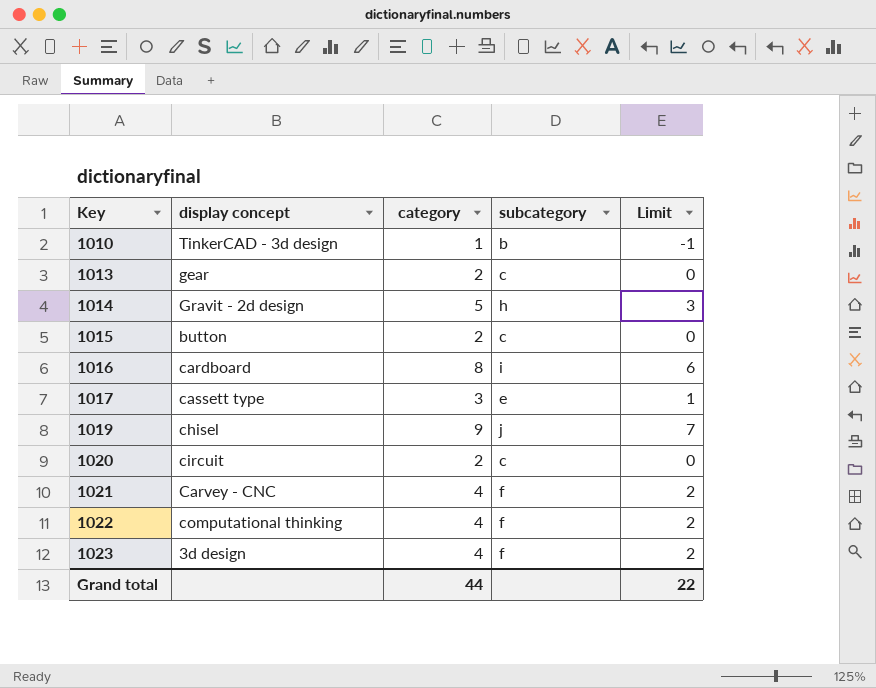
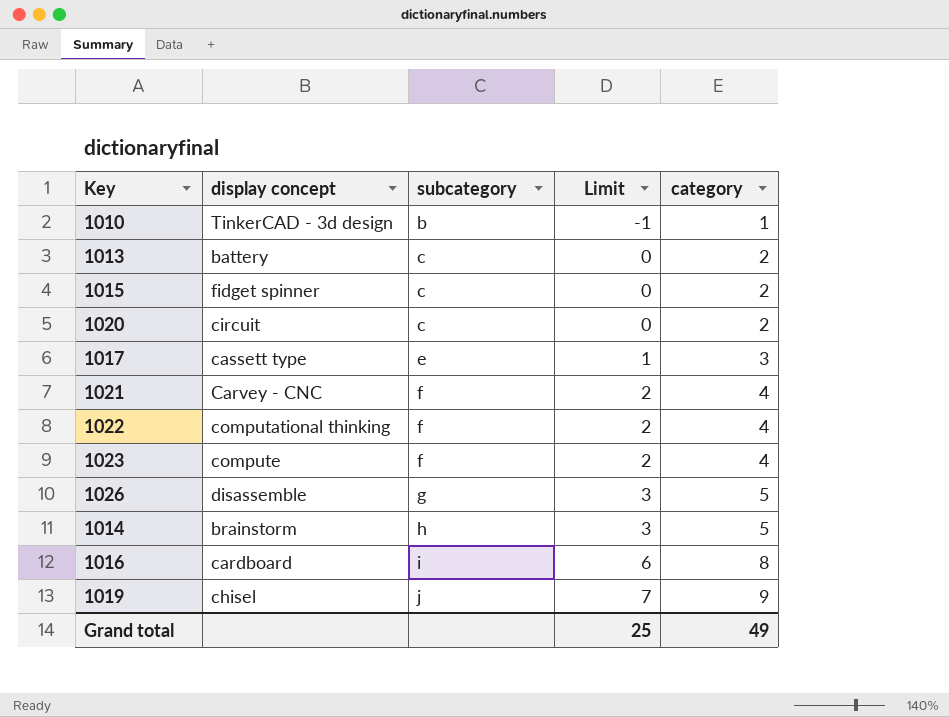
row order: Key ascending -> subcategory ascending
column category | position: 3 -> 5
1013 | display concept: gear -> battery
1015 | display concept: button -> fidget spinner
1023 | display concept: 3d design -> compute
row 1026: none -> disassemble | g | 3 | 5
1014 | display concept: Gravit - 2d design -> brainstorm
Grand total | Limit: 22 -> 25
Grand total | category: 44 -> 49

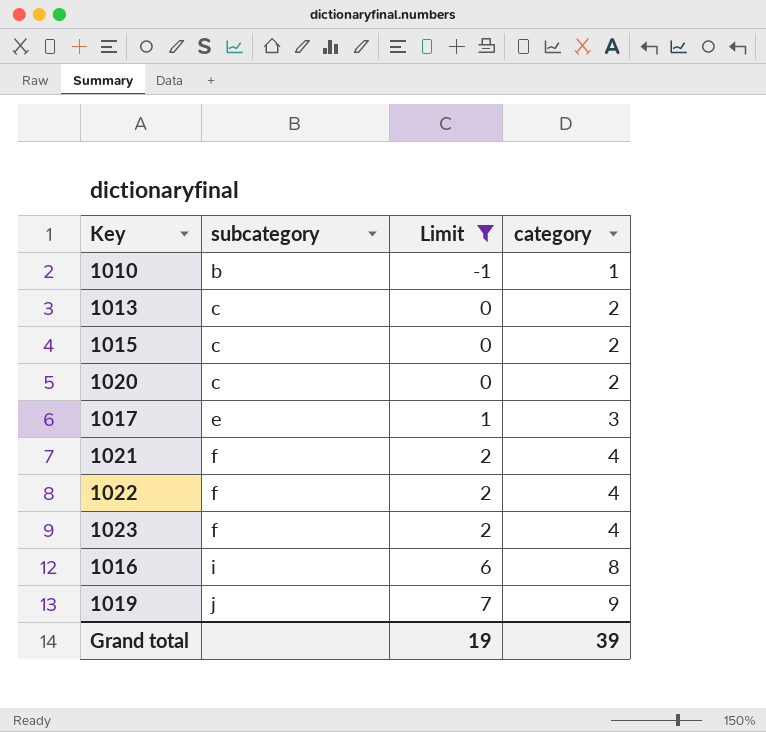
filter: none -> Limit != 3
column display concept | position: 2 -> none
Grand total | Limit: 25 -> 19
Grand total | category: 49 -> 39

